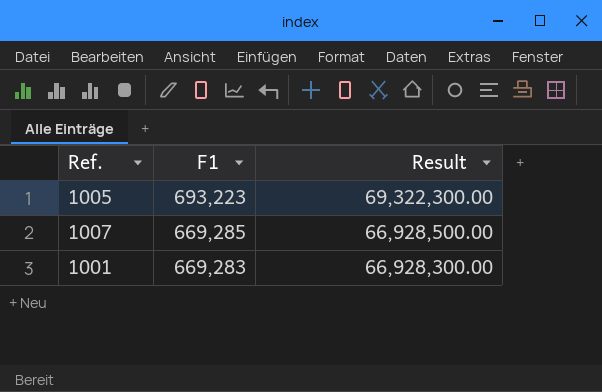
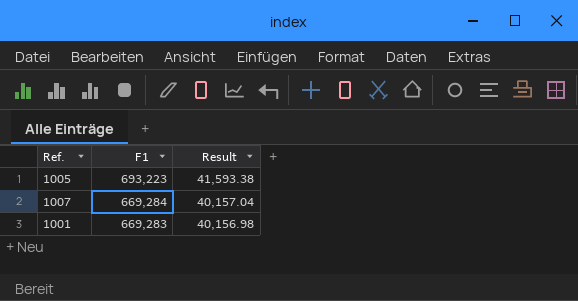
column Result | formula: [F1] * 100 -> [F1] * 0.06
1007 | F1: 669,285 -> 669,284

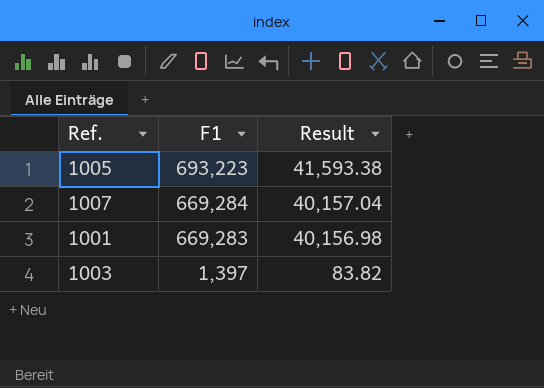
row 1003: none -> 1,397 | 83.82

